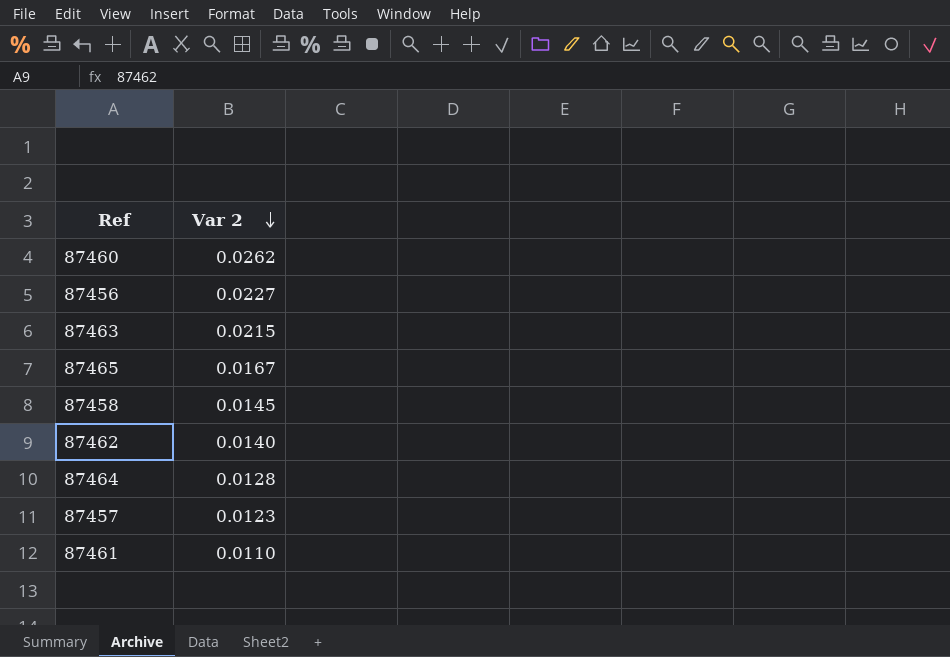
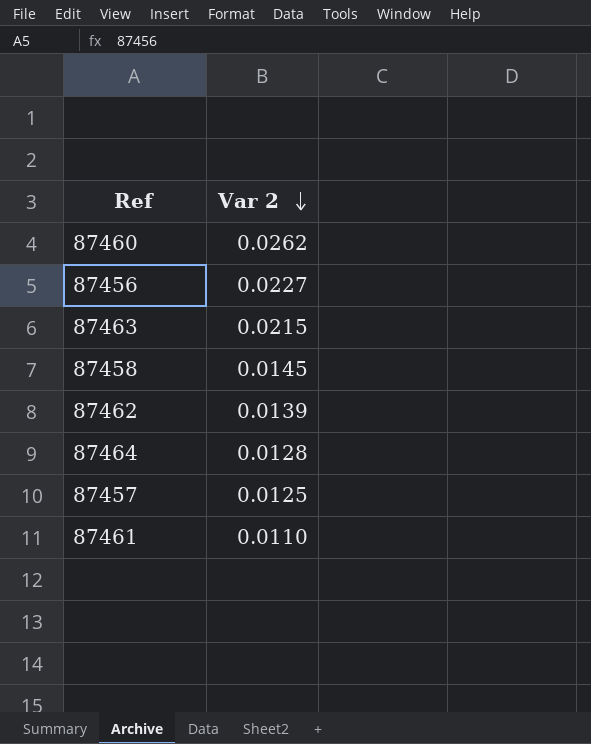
row 87465: 0.0167 -> none
87462 | Var 2: 0.0140 -> 0.0139
87457 | Var 2: 0.0123 -> 0.0125

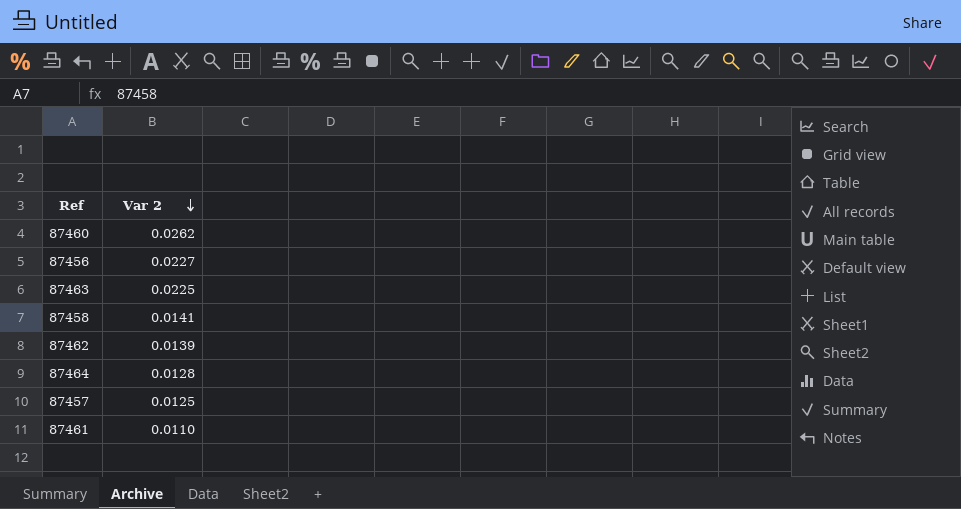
87463 | Var 2: 0.0215 -> 0.0225
87458 | Var 2: 0.0145 -> 0.0141

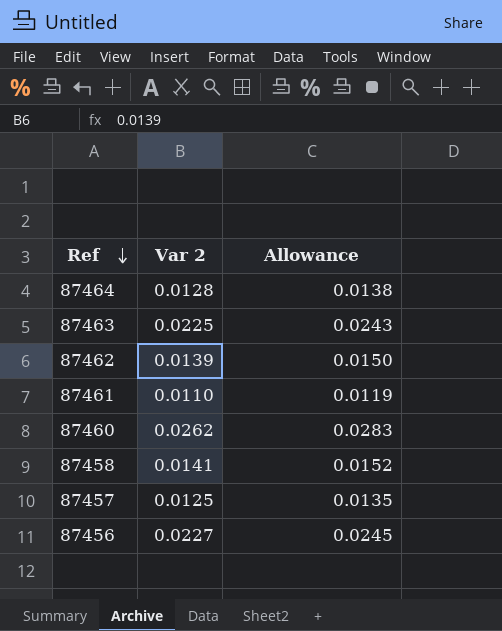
row order: Var 2 descending -> Ref descending
column Allowance | formula: none -> [Var 2] * 1.08

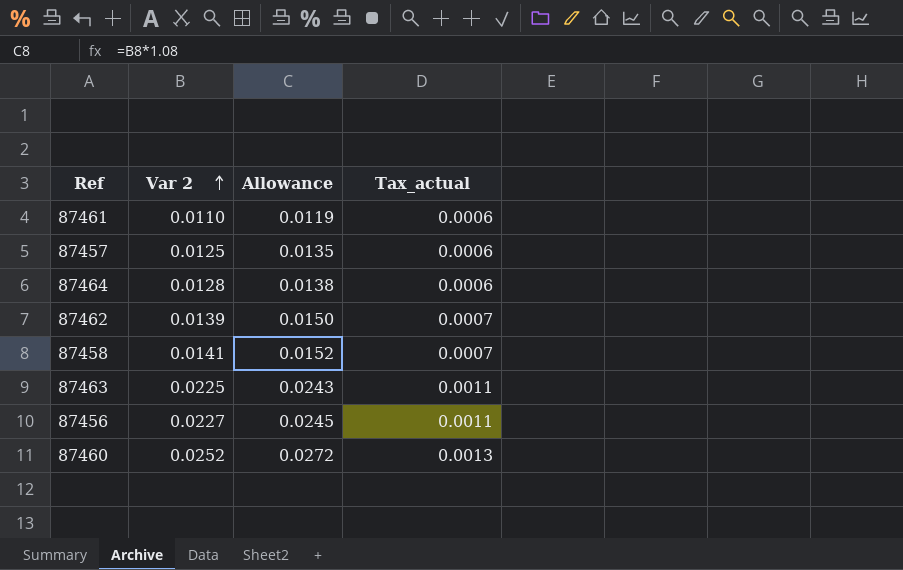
row order: Ref descending -> Var 2 ascending
column Tax_actual | formula: none -> [Var 2] * 0.05
87460 | Var 2: 0.0262 -> 0.0252
87460 | Allowance: 0.0283 -> 0.0272

